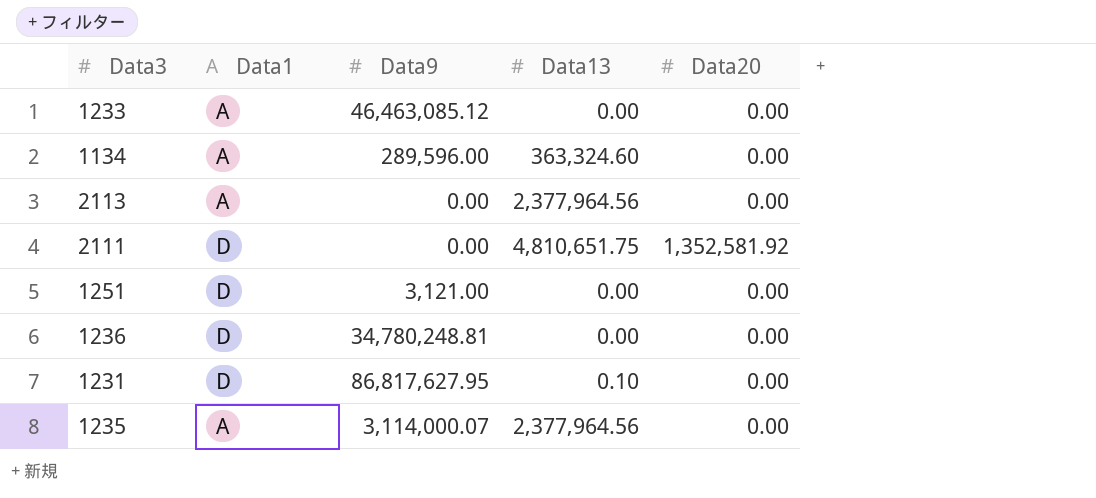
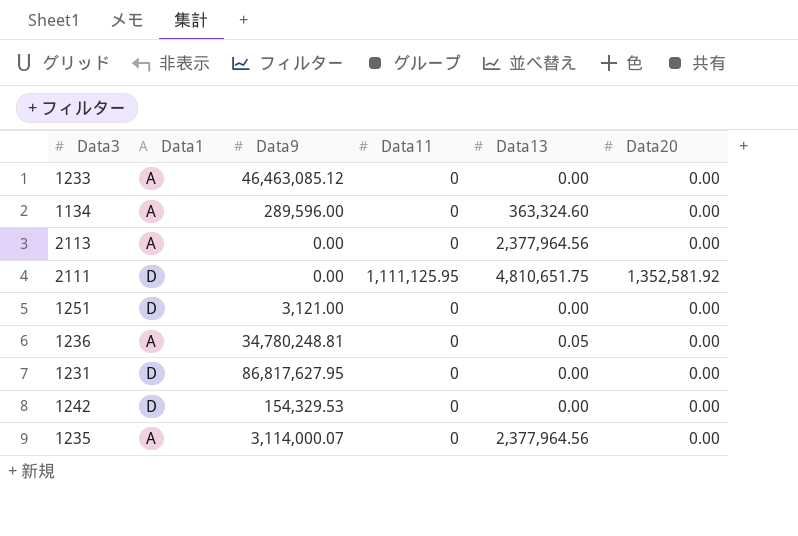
column Data11 | position: none -> 4
1236 | Data1: D -> A
1236 | Data13: 0.00 -> 0.05
1231 | Data13: 0.10 -> 0.00
row 1242: none -> D | 154,329.53 | 0 | 0.00 | 0.00

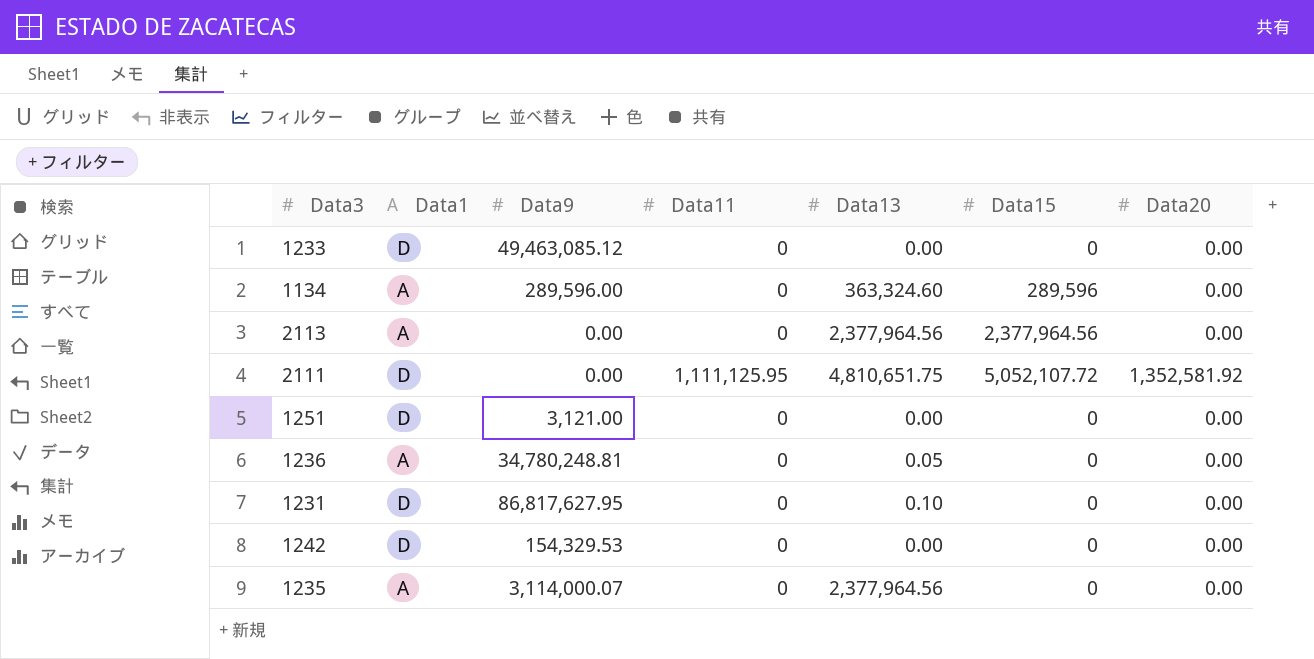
column Data15 | position: none -> 6
1233 | Data1: A -> D
1233 | Data9: 46,463,085.12 -> 49,463,085.12
1231 | Data13: 0.00 -> 0.10

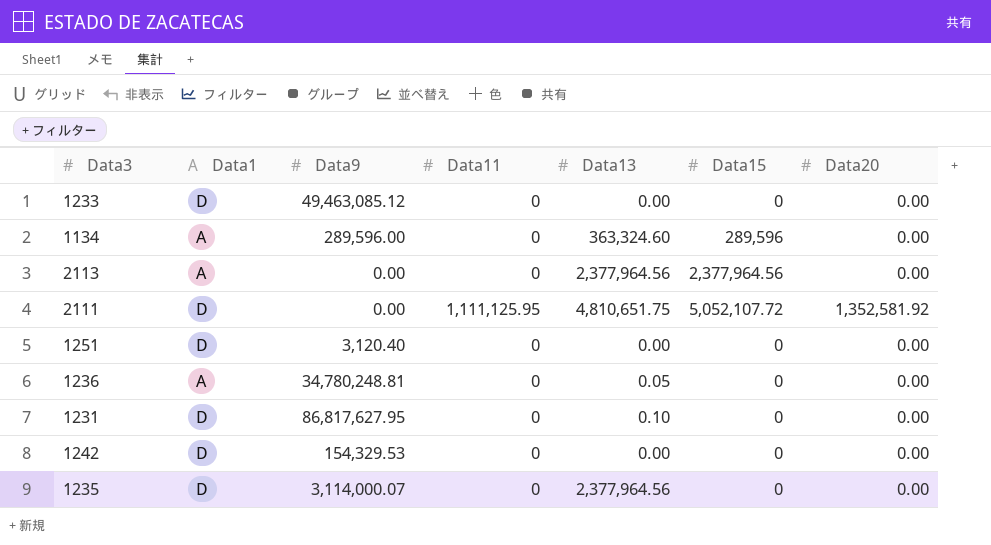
1251 | Data9: 3,121.00 -> 3,120.40
1235 | Data1: A -> D

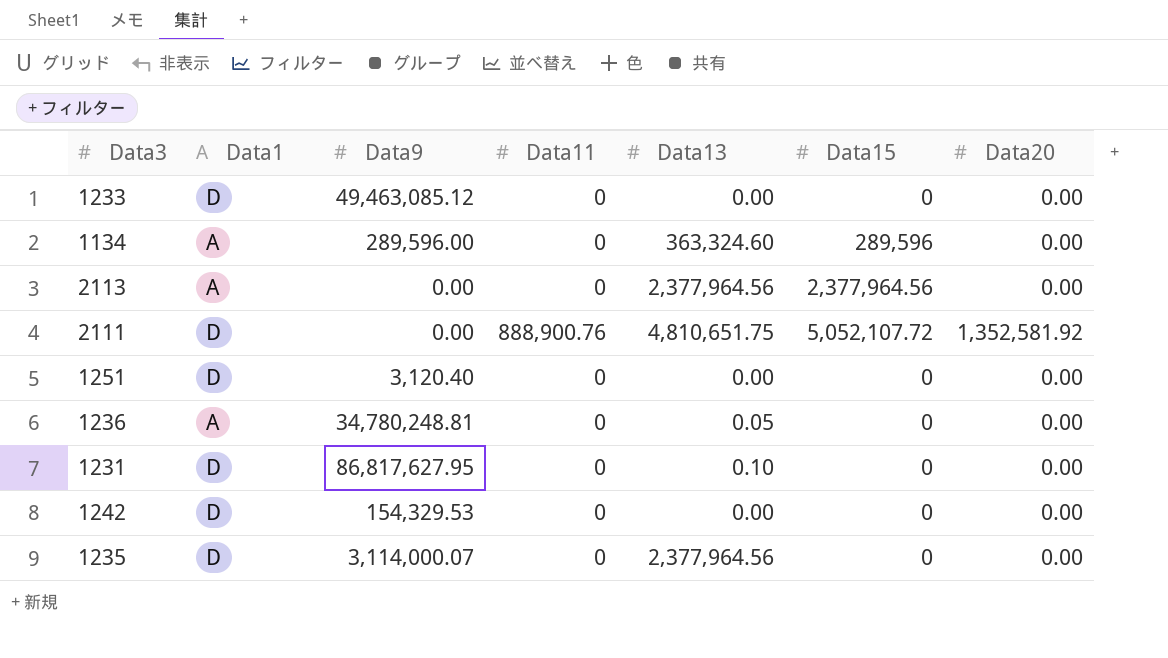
2111 | Data11: 1,111,125.95 -> 888,900.76

